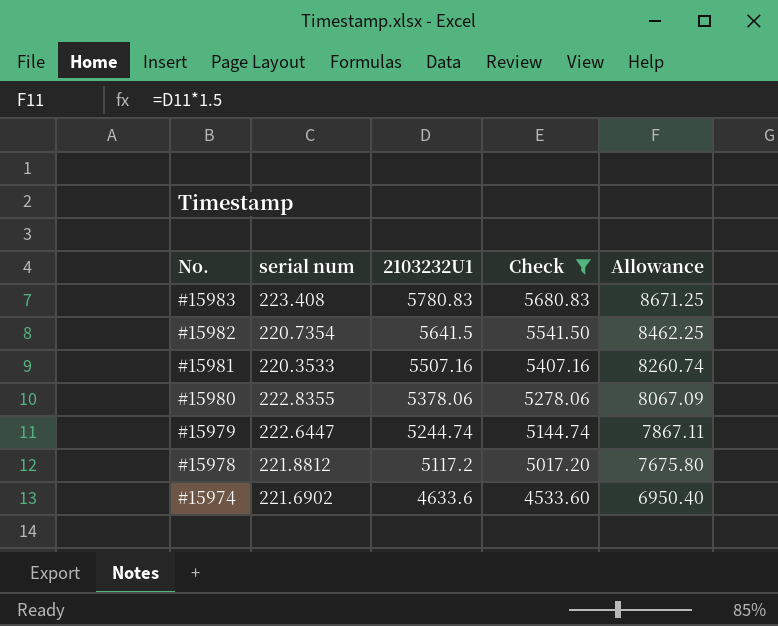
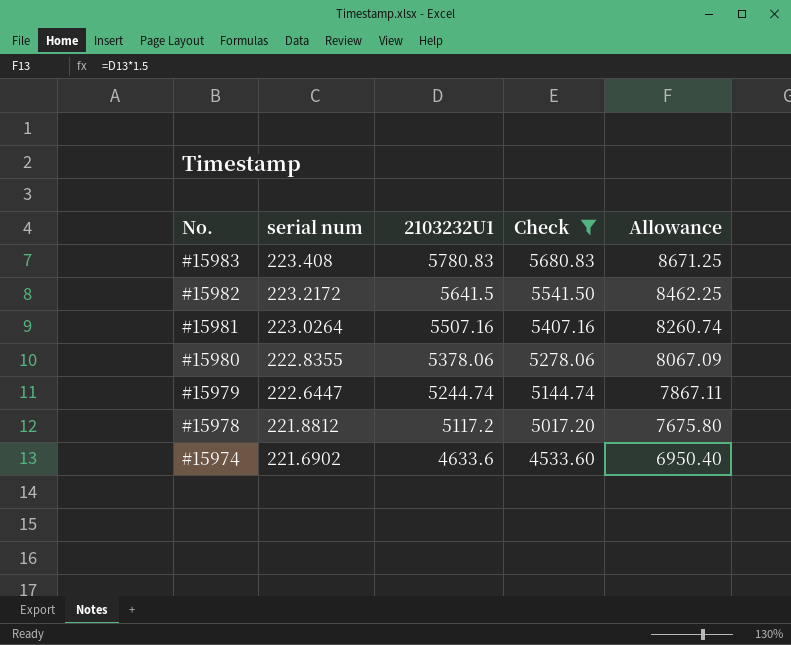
#15982 | serial num: 220.7354 -> 223.2172
#15981 | serial num: 220.3533 -> 223.0264

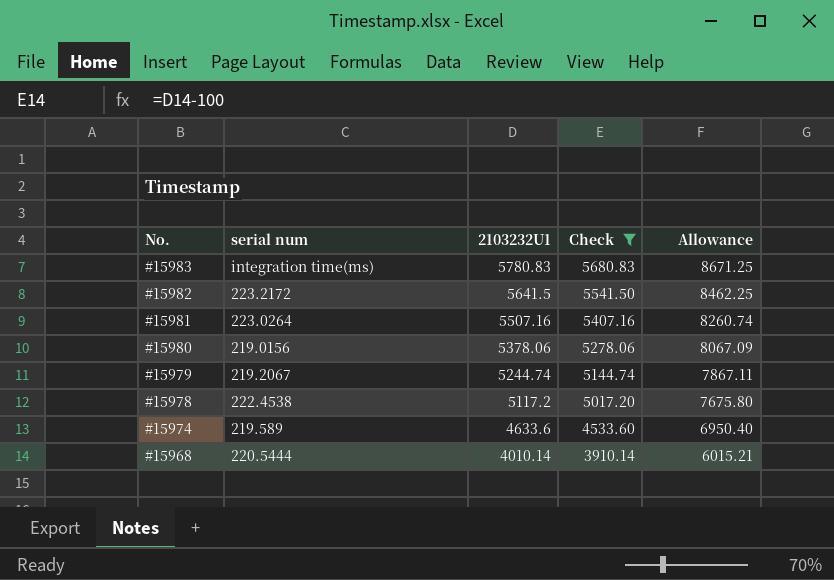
#15983 | serial num: 223.408 -> integration time(ms)
#15980 | serial num: 222.8355 -> 219.0156
#15979 | serial num: 222.6447 -> 219.2067
#15978 | serial num: 221.8812 -> 222.4538
#15974 | serial num: 221.6902 -> 219.589
row #15968: none -> 220.5444 | 4010.14 | 3910.14 | 6015.21

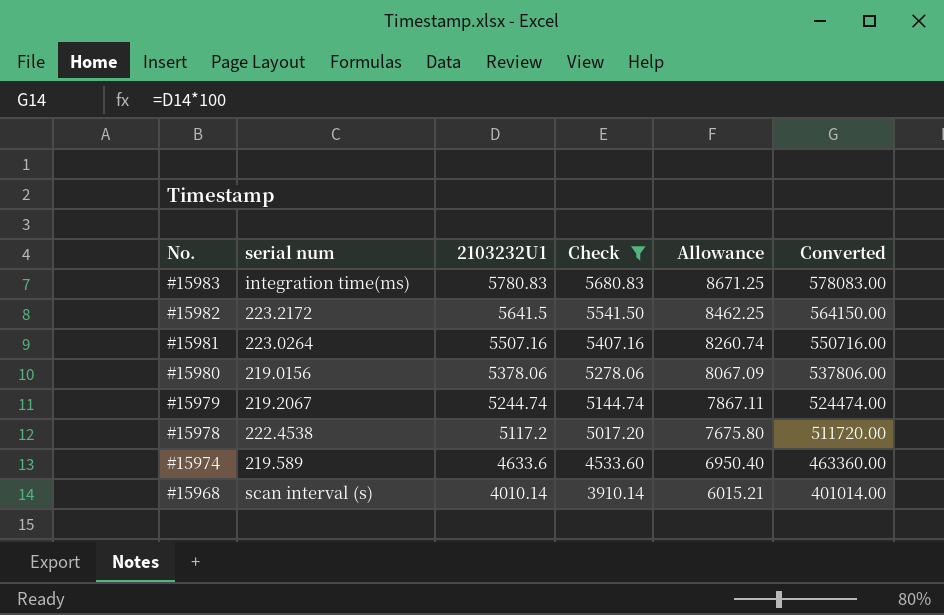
column Converted | formula: none -> [2103232U1] * 100
#15968 | serial num: 220.5444 -> scan interval (s)

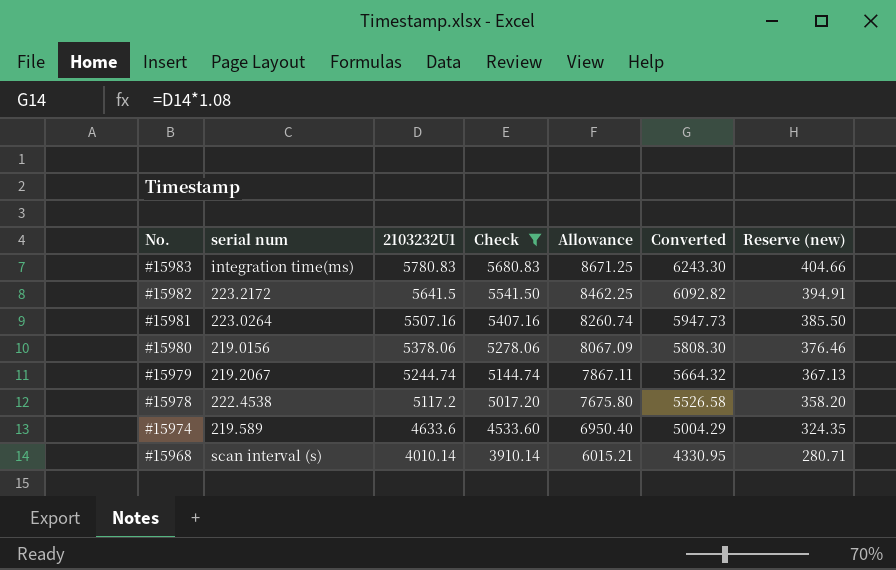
column Converted | formula: [2103232U1] * 100 -> [2103232U1] * 1.08
column Reserve (new) | formula: none -> [2103232U1] * 0.07

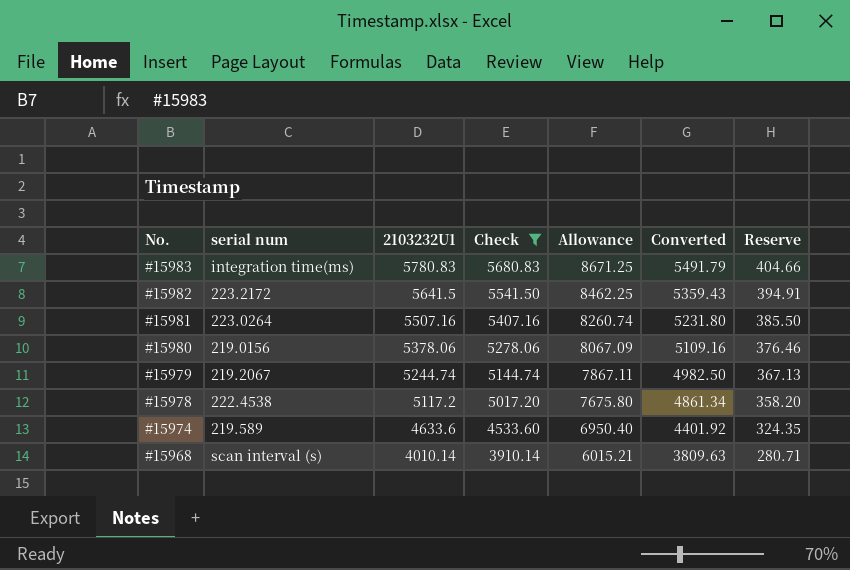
column Converted | formula: [2103232U1] * 1.08 -> [2103232U1] * 0.95
column name: Reserve (new) -> Reserve

